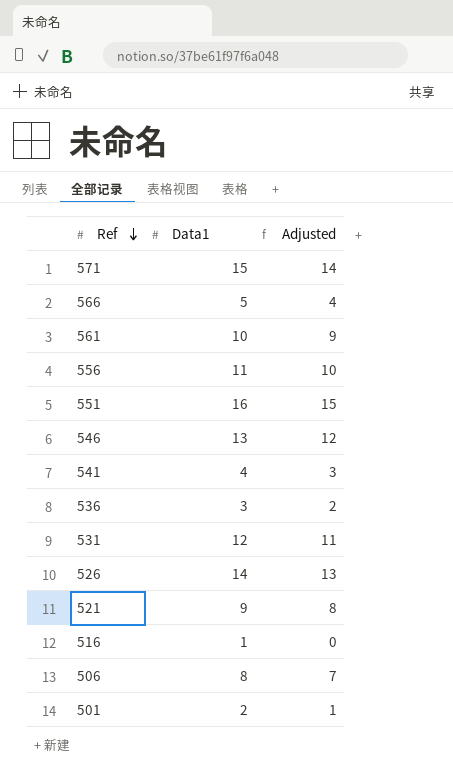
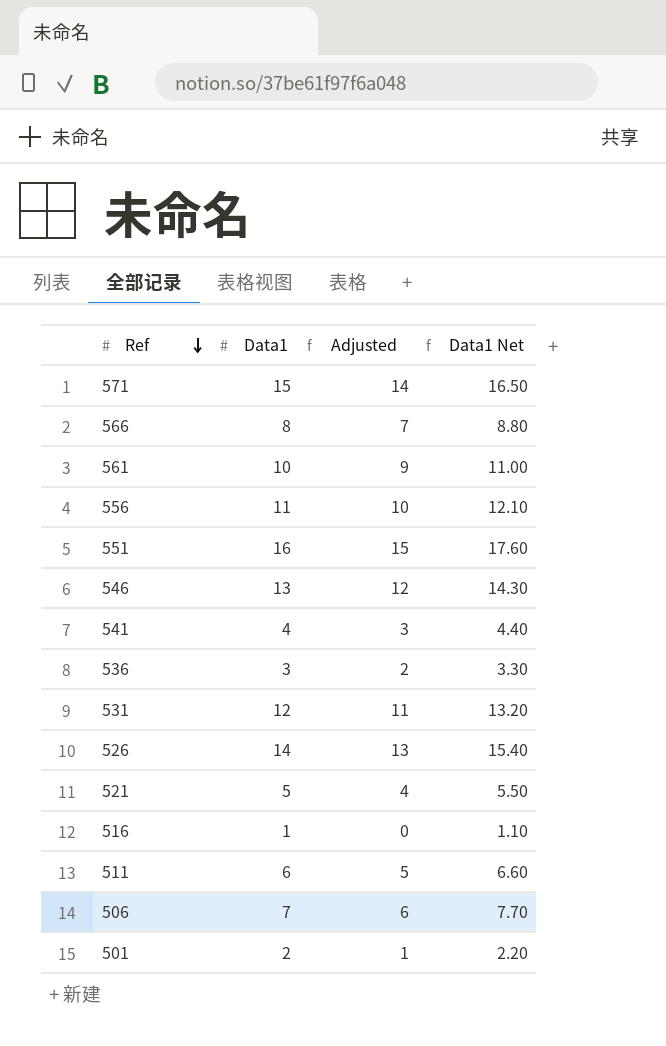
column Data1 Net | formula: none -> [Data1] * 1.1
566 | Data1: 5 -> 8
566 | Adjusted: 4 -> 7
521 | Data1: 9 -> 5
521 | Adjusted: 8 -> 4
row 511: none -> 6 | 5 | 6.60
506 | Data1: 8 -> 7
506 | Adjusted: 7 -> 6

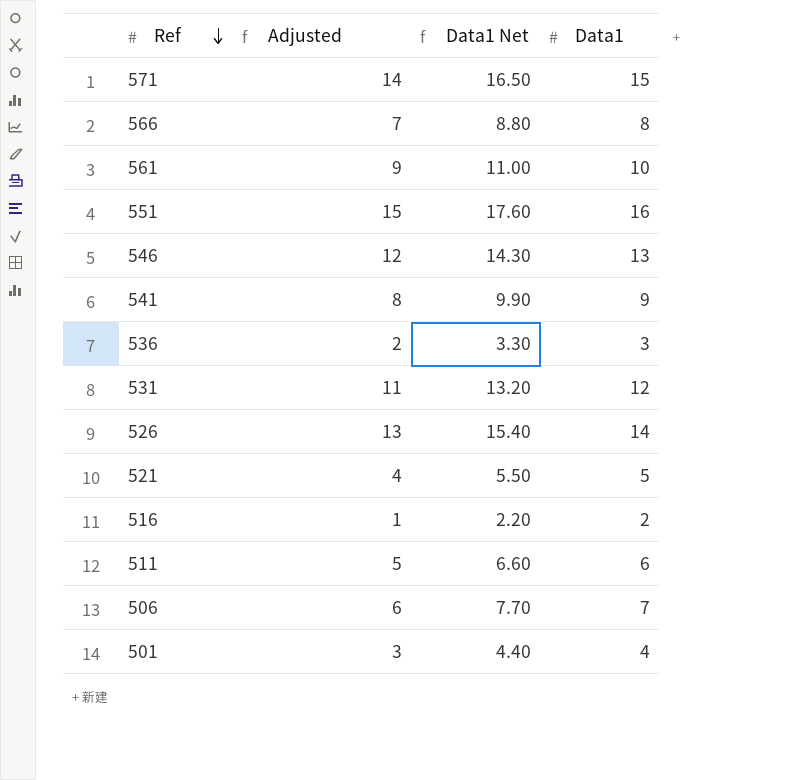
column Data1 | position: 2 -> 4
row 556: 11 | 10 | 12.10 -> none
541 | Adjusted: 3 -> 8
541 | Data1 Net: 4.40 -> 9.90
541 | Data1: 4 -> 9
516 | Adjusted: 0 -> 1
516 | Data1 Net: 1.10 -> 2.20
516 | Data1: 1 -> 2
501 | Adjusted: 1 -> 3
501 | Data1 Net: 2.20 -> 4.40
501 | Data1: 2 -> 4

